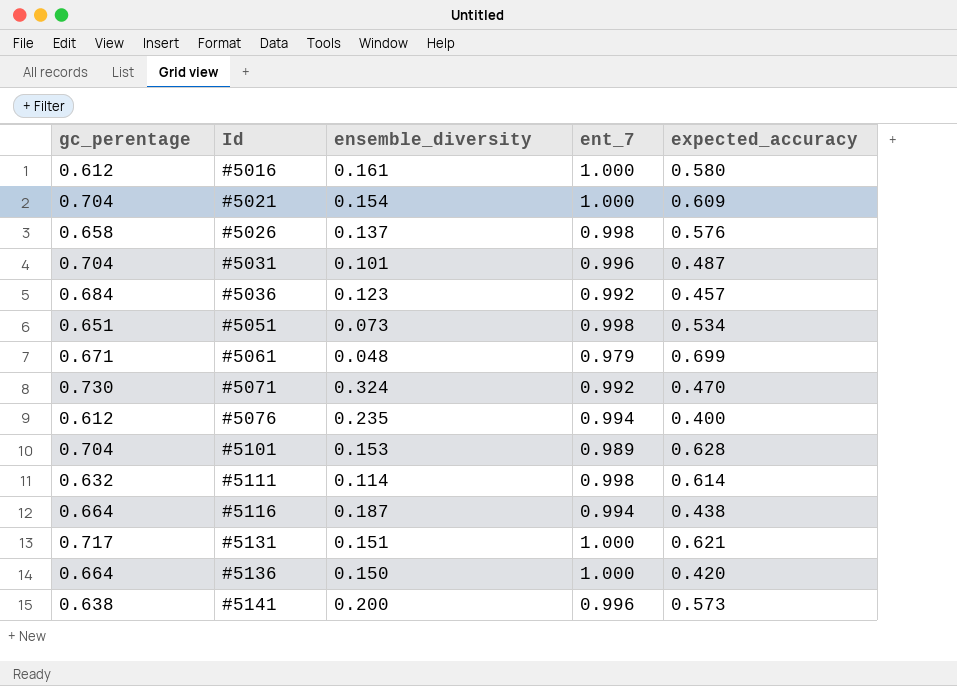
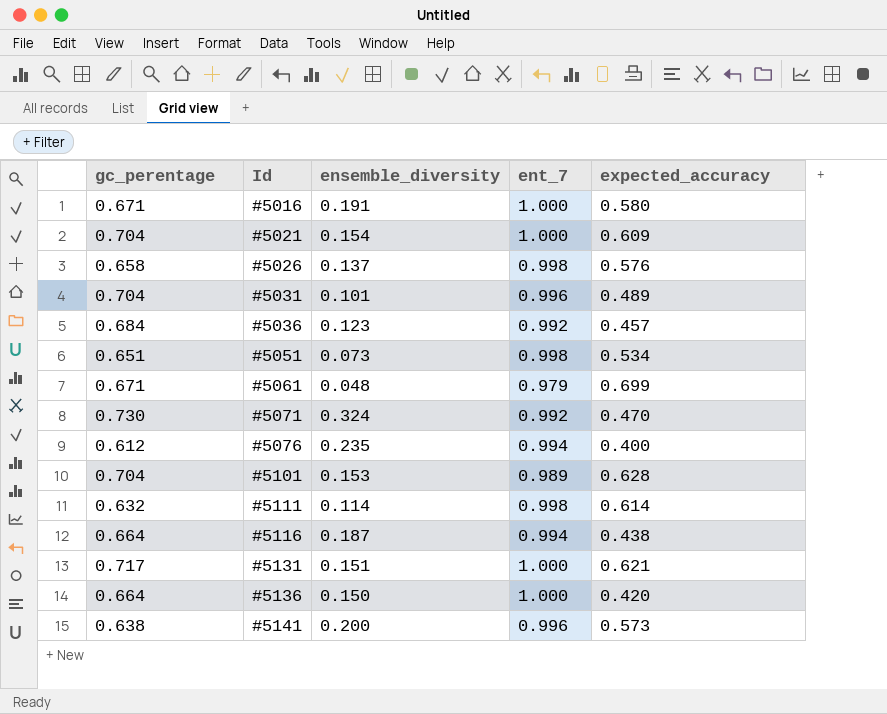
#5016 | gc_perentage: 0.612 -> 0.671
#5016 | ensemble_diversity: 0.161 -> 0.191
#5031 | expected_accuracy: 0.487 -> 0.489

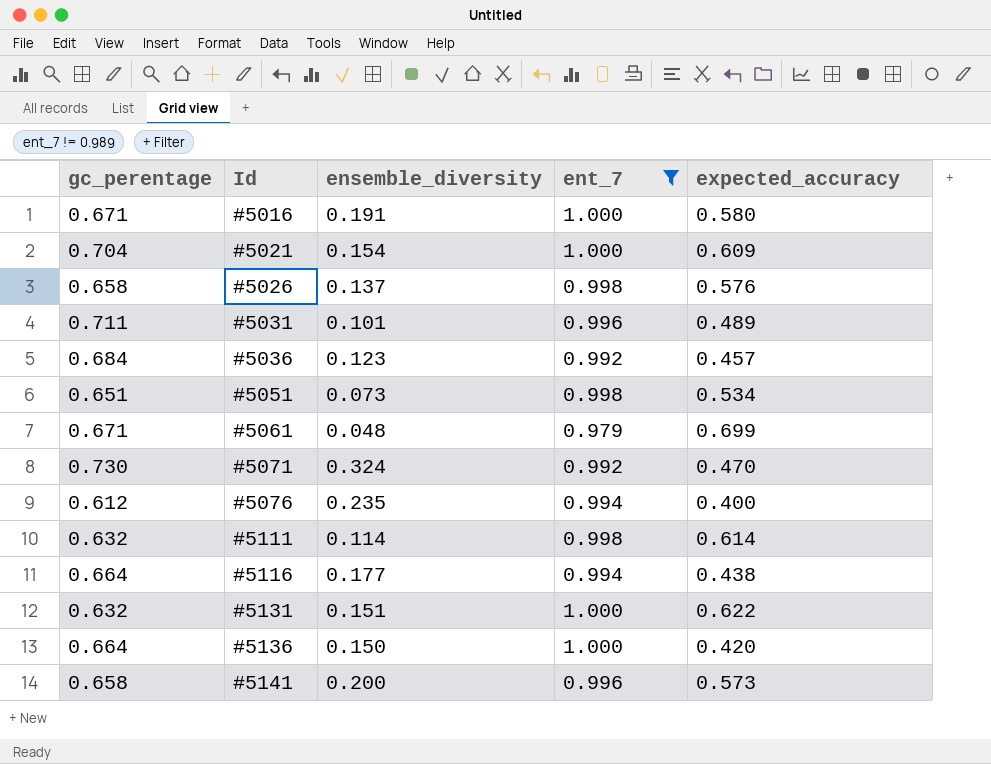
filter: none -> ent_7 != 0.989
#5031 | gc_perentage: 0.704 -> 0.711
#5116 | ensemble_diversity: 0.187 -> 0.177
#5131 | gc_perentage: 0.717 -> 0.632
#5131 | expected_accuracy: 0.621 -> 0.622
#5141 | gc_perentage: 0.638 -> 0.658

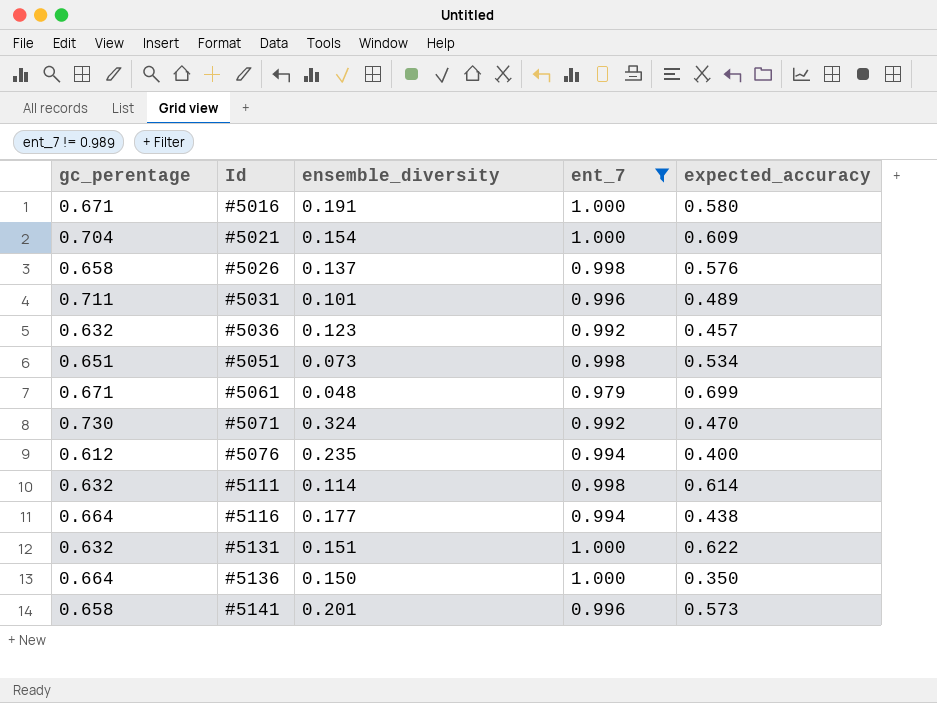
#5036 | gc_perentage: 0.684 -> 0.632
#5136 | expected_accuracy: 0.420 -> 0.350
#5141 | ensemble_diversity: 0.200 -> 0.201

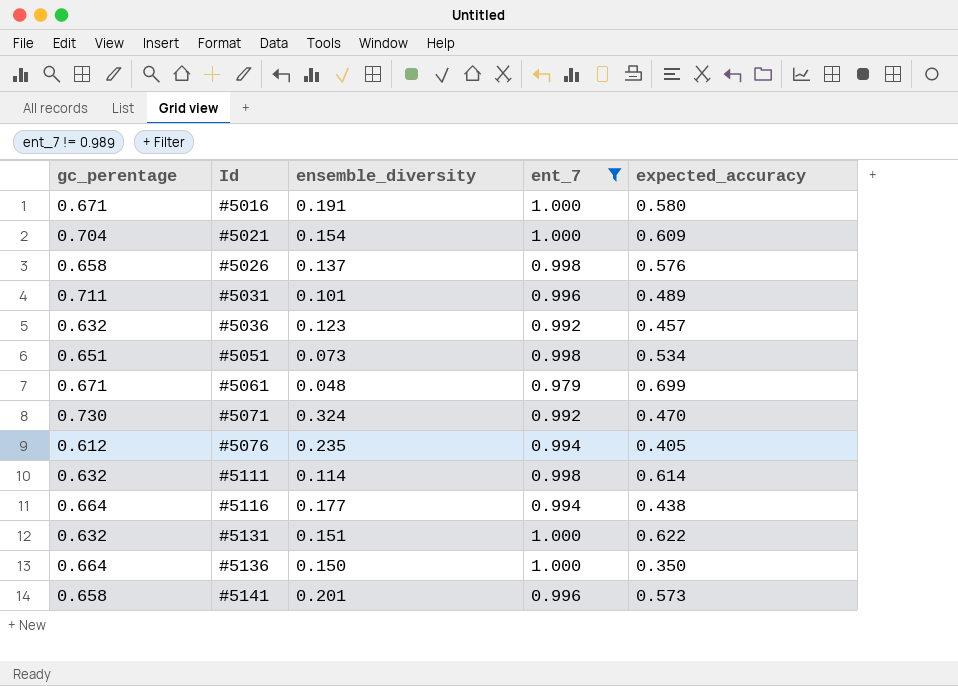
#5076 | expected_accuracy: 0.400 -> 0.405

